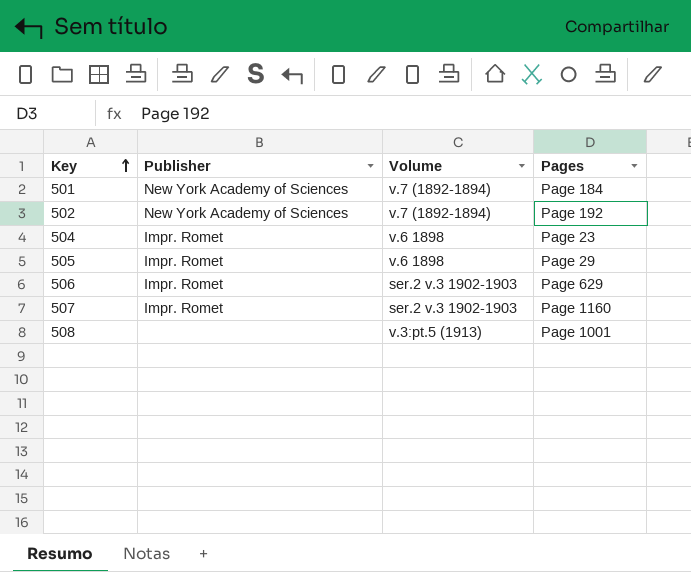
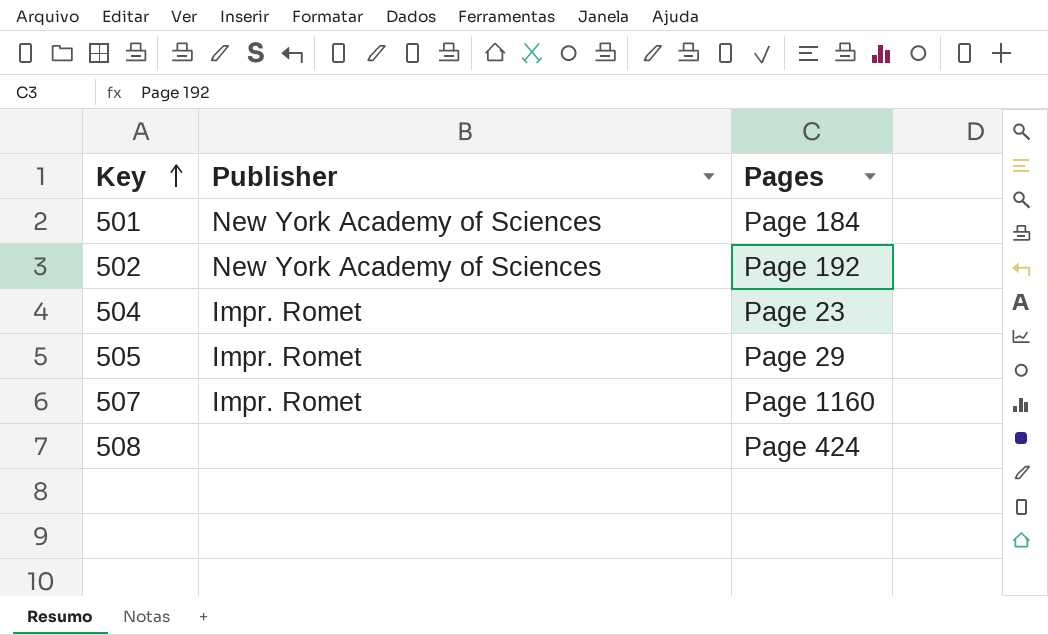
column Volume | position: 3 -> none
row 506: Impr. Romet | ser.2 v.3 1902-1903 | Page 629 -> none
508 | Pages: Page 1001 -> Page 424

